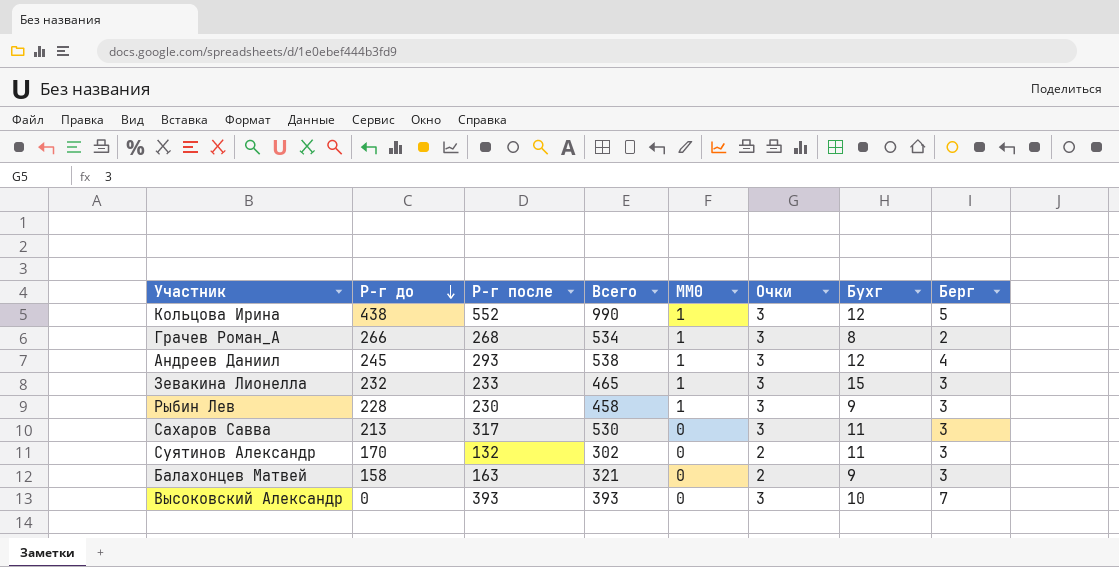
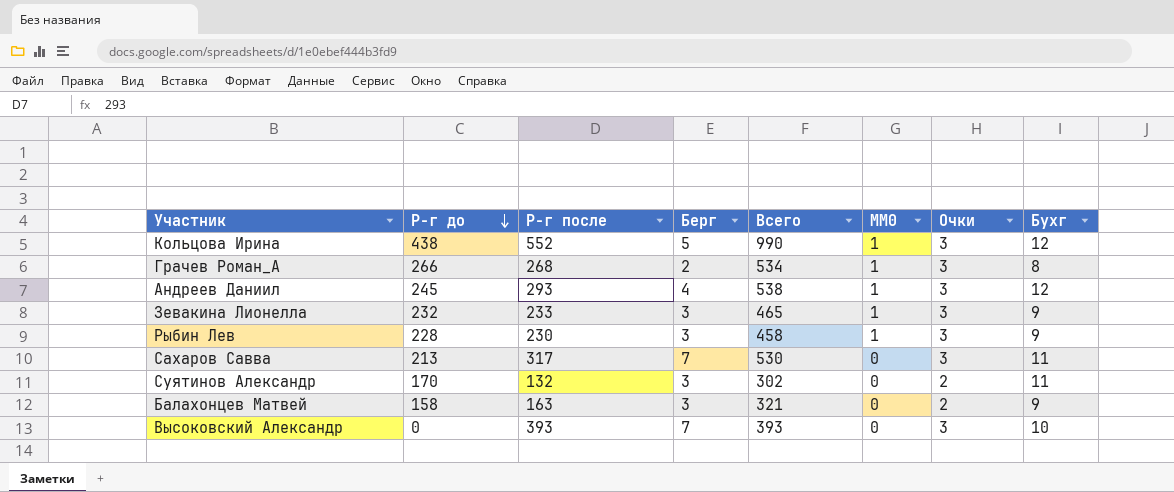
column Берг | position: 8 -> 4
Зевакина Лионелла | Бухг: 15 -> 9
Сахаров Савва | Берг: 3 -> 7

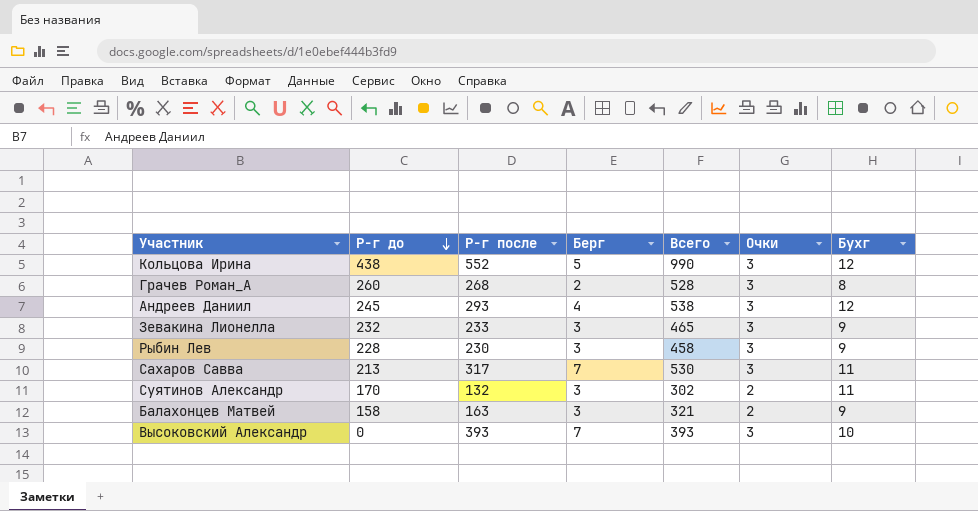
column MM0 | position: 6 -> none
Грачев Роман_А | Р-г до: 266 -> 260
Грачев Роман_А | Всего: 534 -> 528

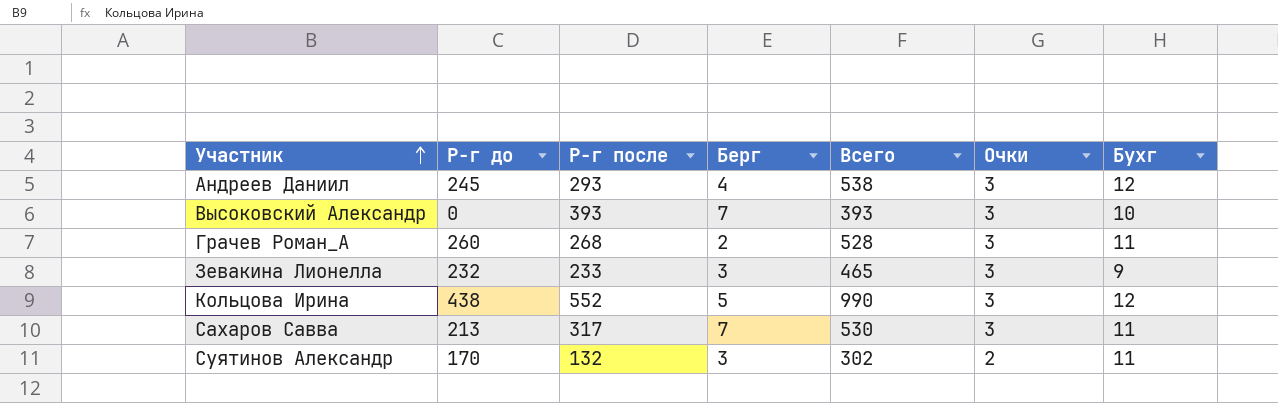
row order: Р-г до descending -> Участник ascending
row Рыбин Лев: 228 | 230 | 3 | 458 | 3 | 9 -> none
row Балахонцев Матвей: 158 | 163 | 3 | 321 | 2 | 9 -> none
Грачев Роман_А | Бухг: 8 -> 11

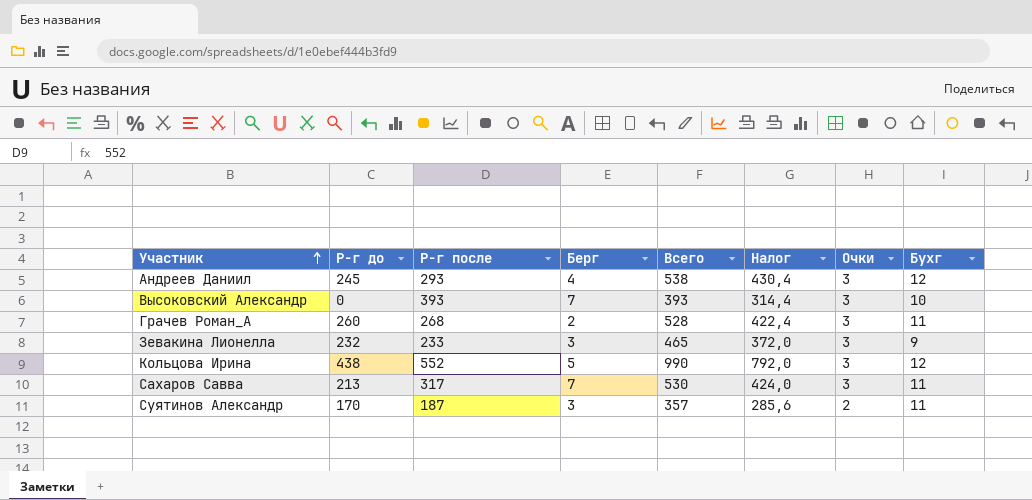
column Налог | formula: none -> [Всего] * 0,8
Суятинов Александр | Р-г после: 132 -> 187
Суятинов Александр | Всего: 302 -> 357

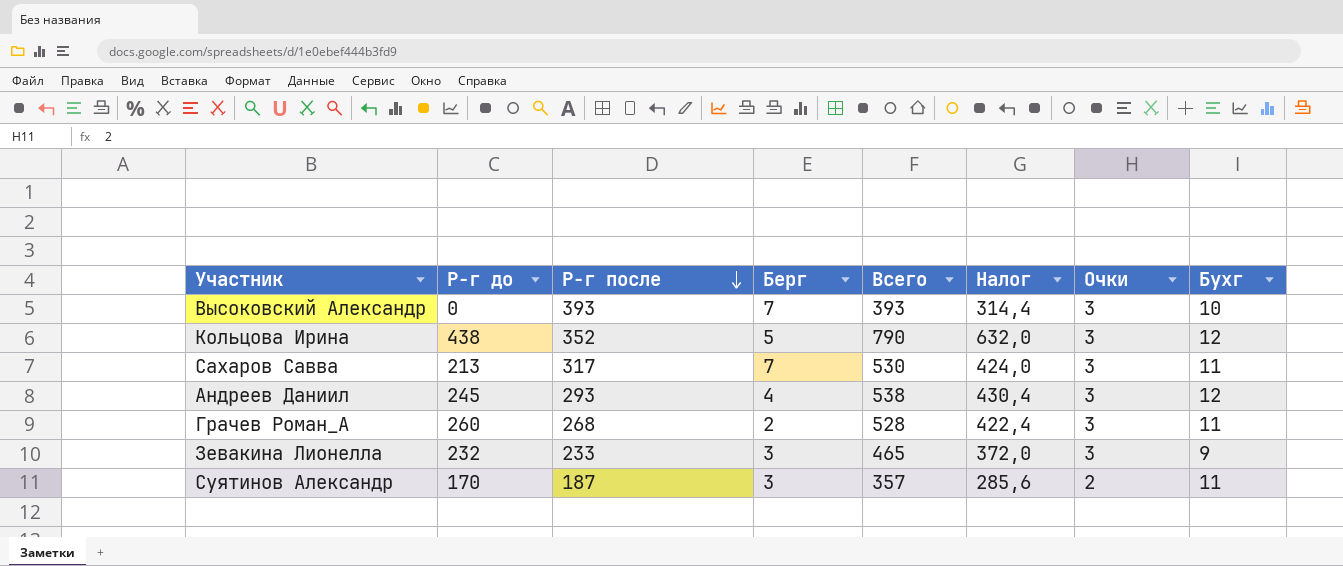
row order: Участник ascending -> Р-г после descending
Кольцова Ирина | Р-г после: 552 -> 352
Кольцова Ирина | Всего: 990 -> 790
Кольцова Ирина | Налог: 792,0 -> 632,0

